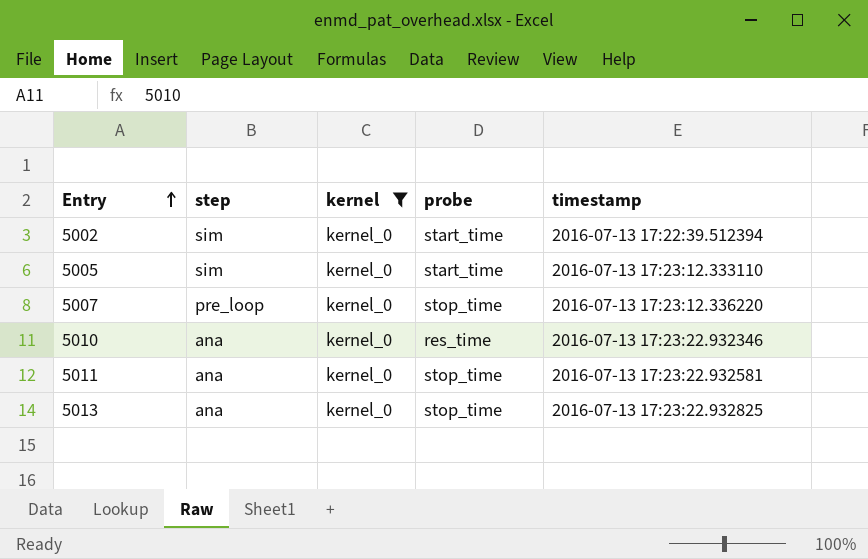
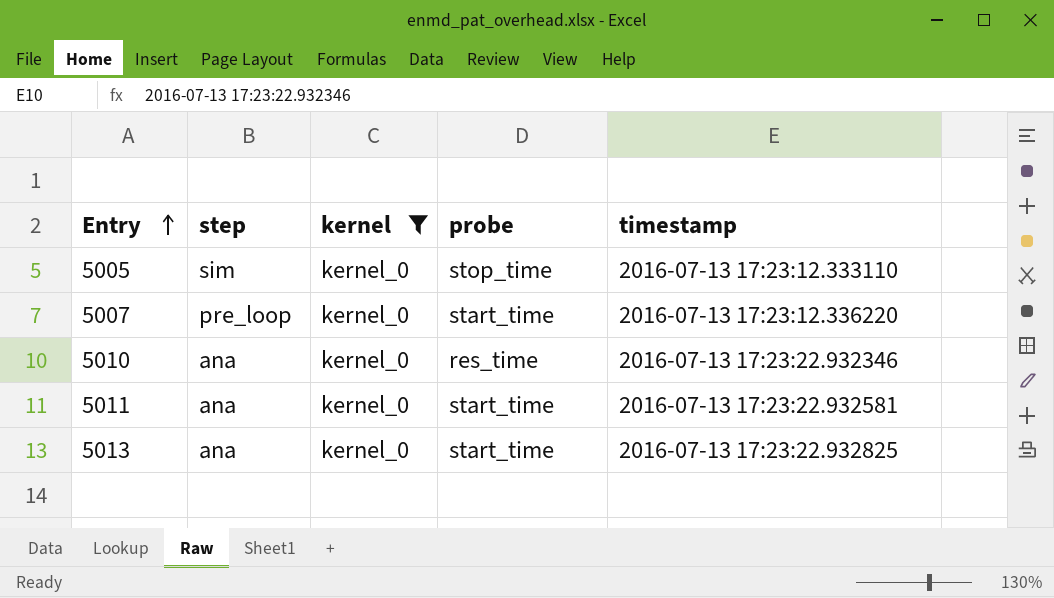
row 5002: sim | kernel_0 | start_time | 2016-07-13 17:22:39.512394 -> none
5005 | probe: start_time -> stop_time
5007 | probe: stop_time -> start_time
5011 | probe: stop_time -> start_time
5013 | probe: stop_time -> start_time

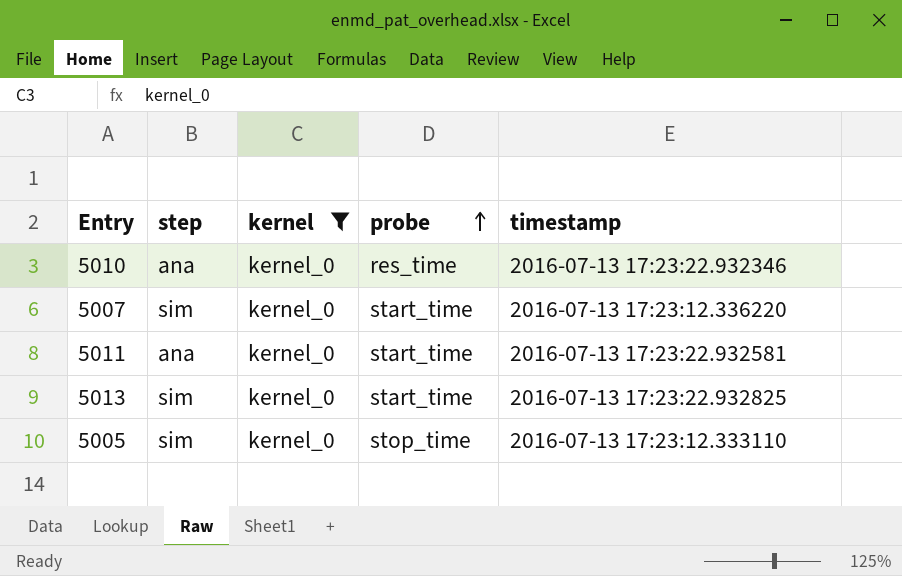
row order: Entry ascending -> probe ascending
5007 | step: pre_loop -> sim
5013 | step: ana -> sim

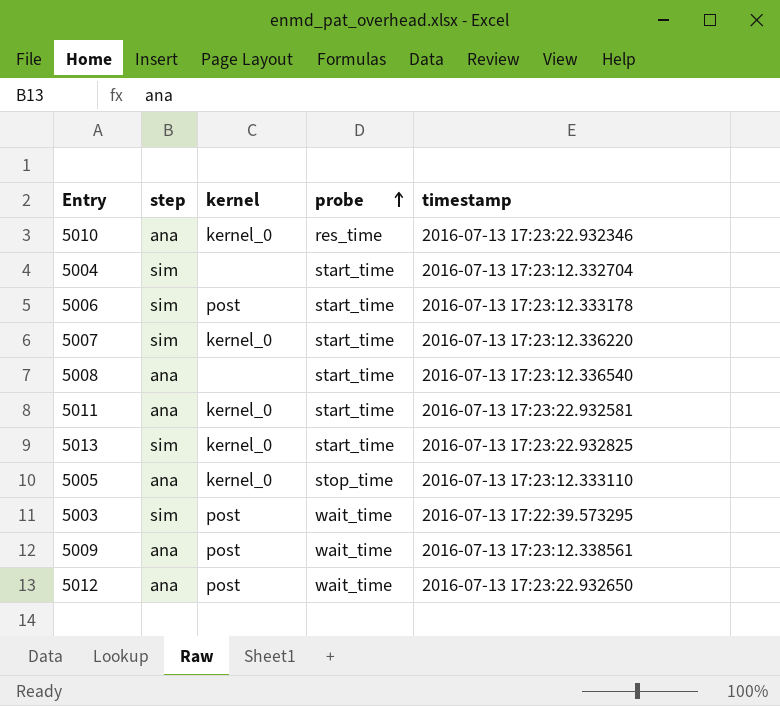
filter: kernel = kernel_0 -> none
5005 | step: sim -> ana

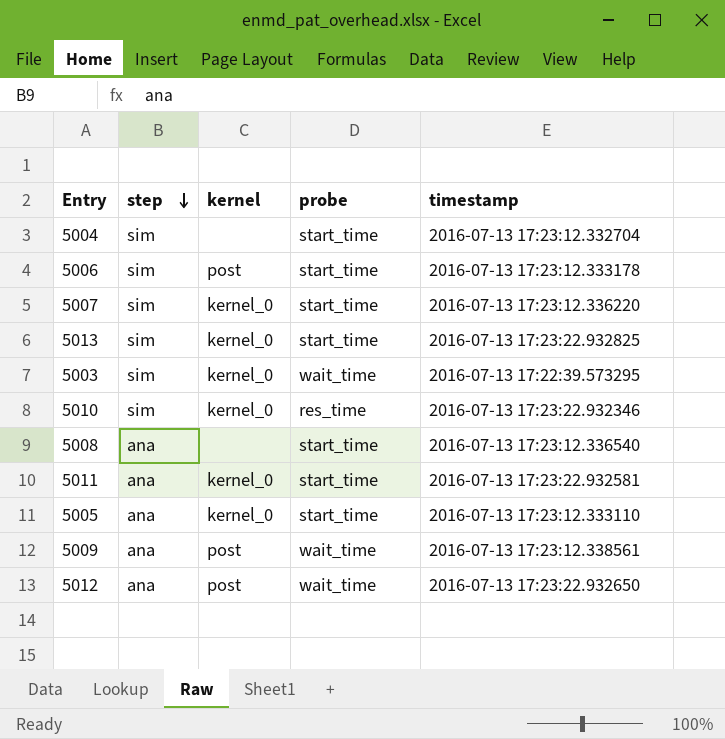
row order: probe ascending -> step descending
5003 | kernel: post -> kernel_0
5010 | step: ana -> sim
5005 | probe: stop_time -> start_time

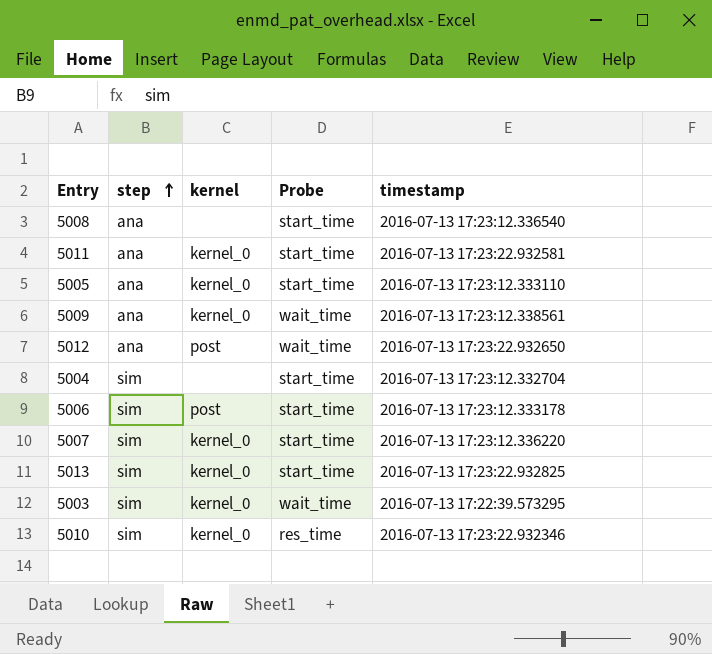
row order: step descending -> step ascending
column name: probe -> Probe
5009 | kernel: post -> kernel_0

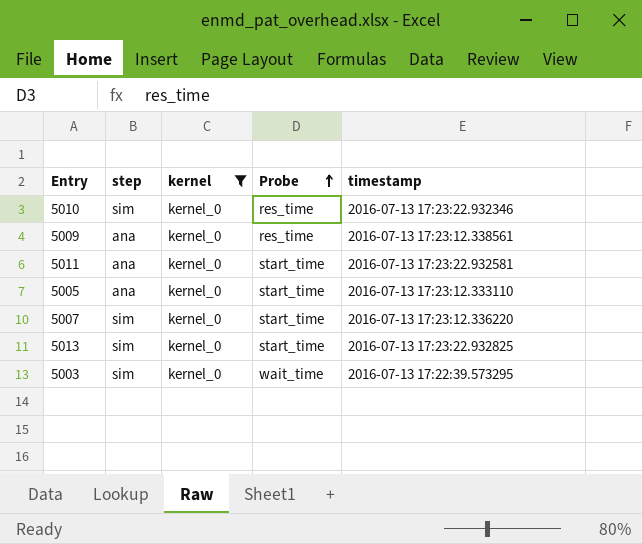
filter: none -> kernel = kernel_0
row order: step ascending -> Probe ascending
5009 | Probe: wait_time -> res_time

